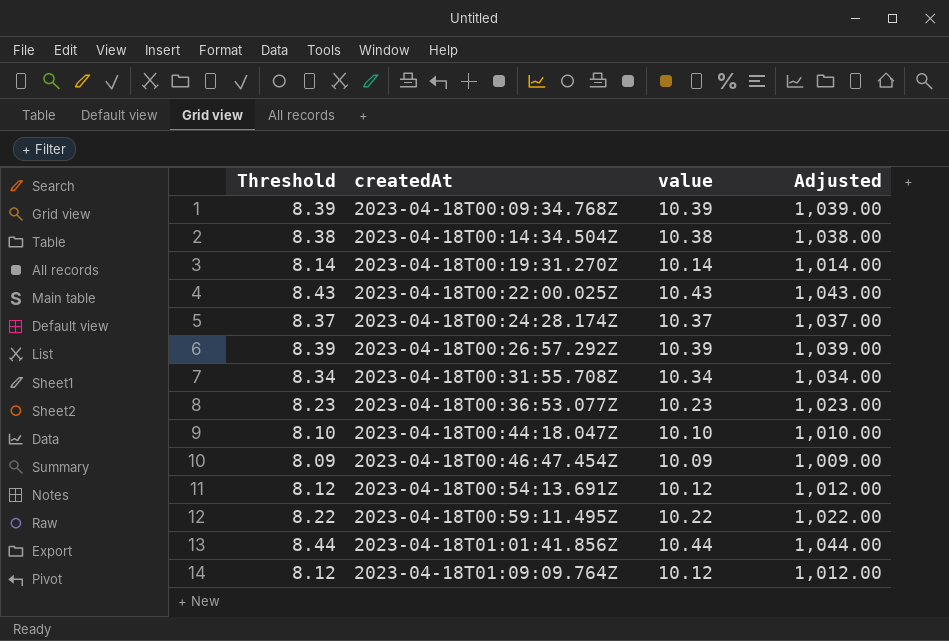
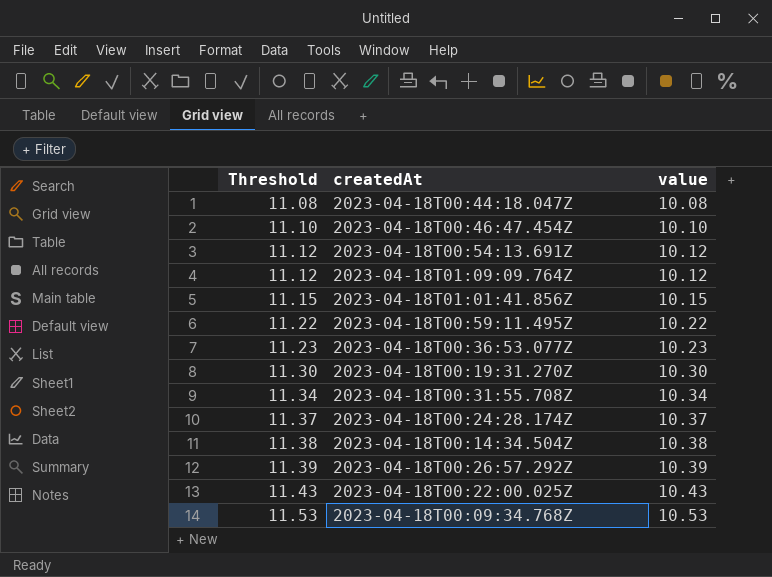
row order: createdAt ascending -> Threshold ascending
column Adjusted | formula: [value] * 100 -> none
column Threshold | formula: [value] - 2 -> [value] + 1
2023-04-18T00:44:18.047Z | value: 10.10 -> 10.08
2023-04-18T00:46:47.454Z | value: 10.09 -> 10.10
2023-04-18T01:01:41.856Z | value: 10.44 -> 10.15
2023-04-18T00:19:31.270Z | value: 10.14 -> 10.30
2023-04-18T00:09:34.768Z | value: 10.39 -> 10.53

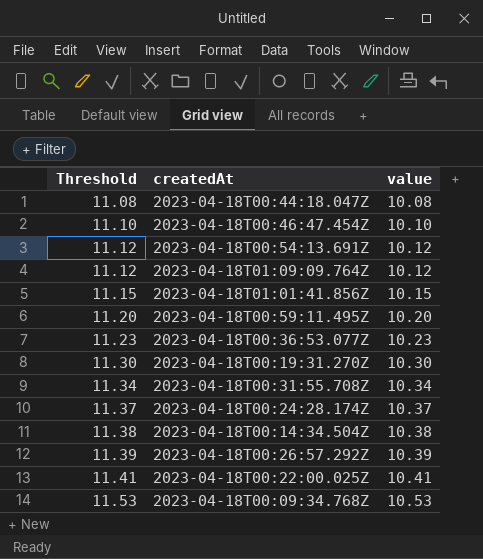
2023-04-18T00:59:11.495Z | Threshold: 11.22 -> 11.20
2023-04-18T00:59:11.495Z | value: 10.22 -> 10.20
2023-04-18T00:22:00.025Z | Threshold: 11.43 -> 11.41
2023-04-18T00:22:00.025Z | value: 10.43 -> 10.41

